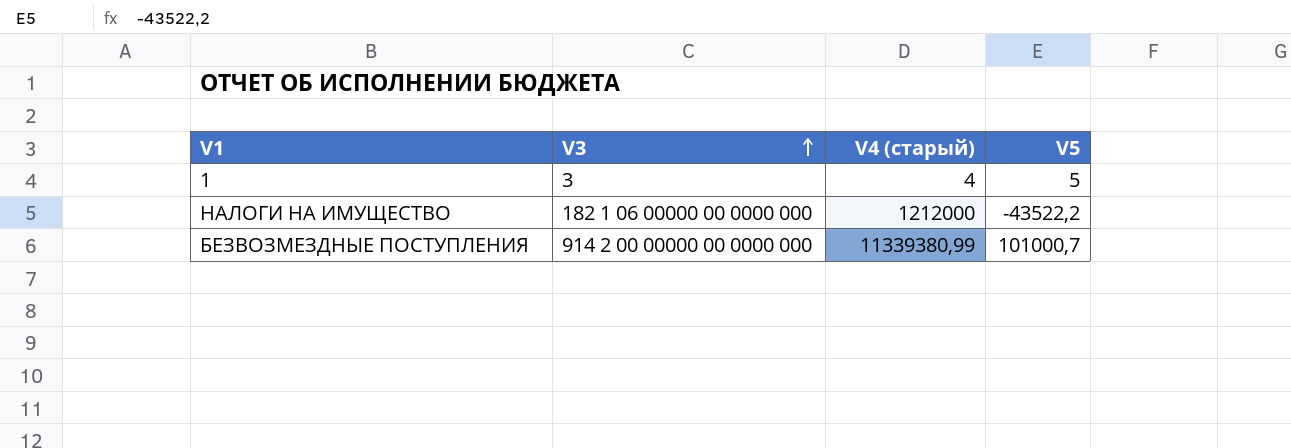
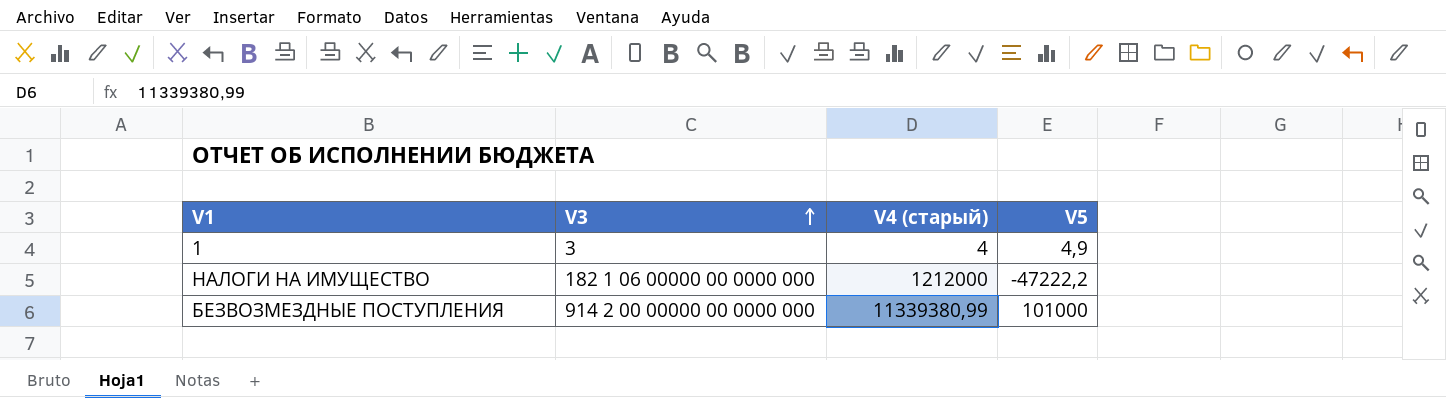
1 | V5: 5 -> 4,9
НАЛОГИ НА ИМУЩЕСТВО | V5: -43522,2 -> -47222,2
БЕЗВОЗМЕЗДНЫЕ ПОСТУПЛЕНИЯ | V5: 101000,7 -> 101000

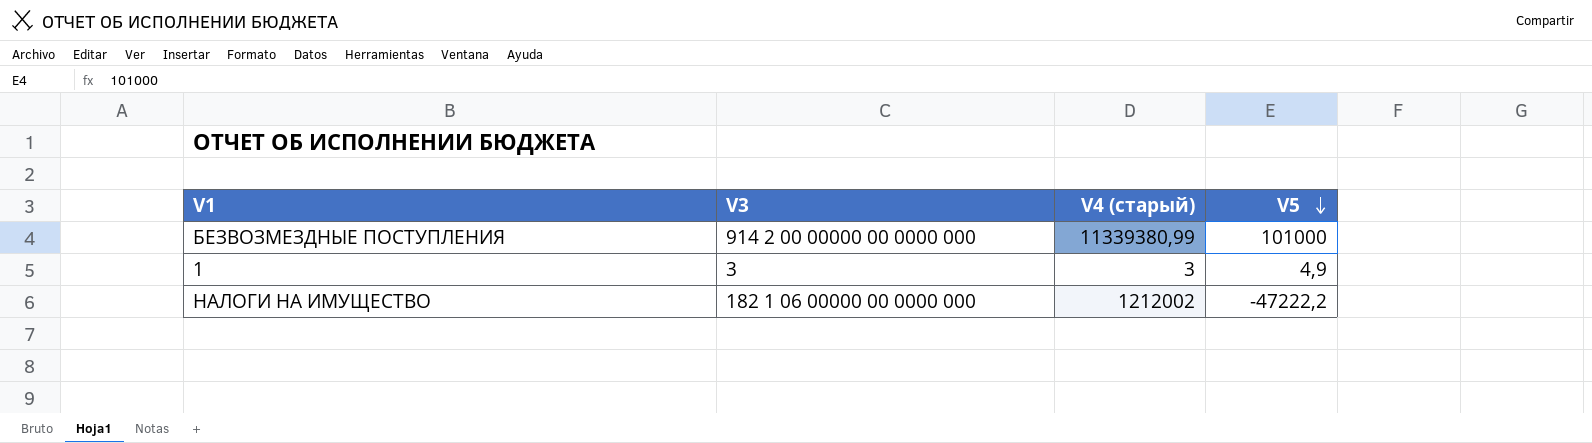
row order: V3 ascending -> V5 descending
1 | V4 (старый): 4 -> 3
НАЛОГИ НА ИМУЩЕСТВО | V4 (старый): 1212000 -> 1212002

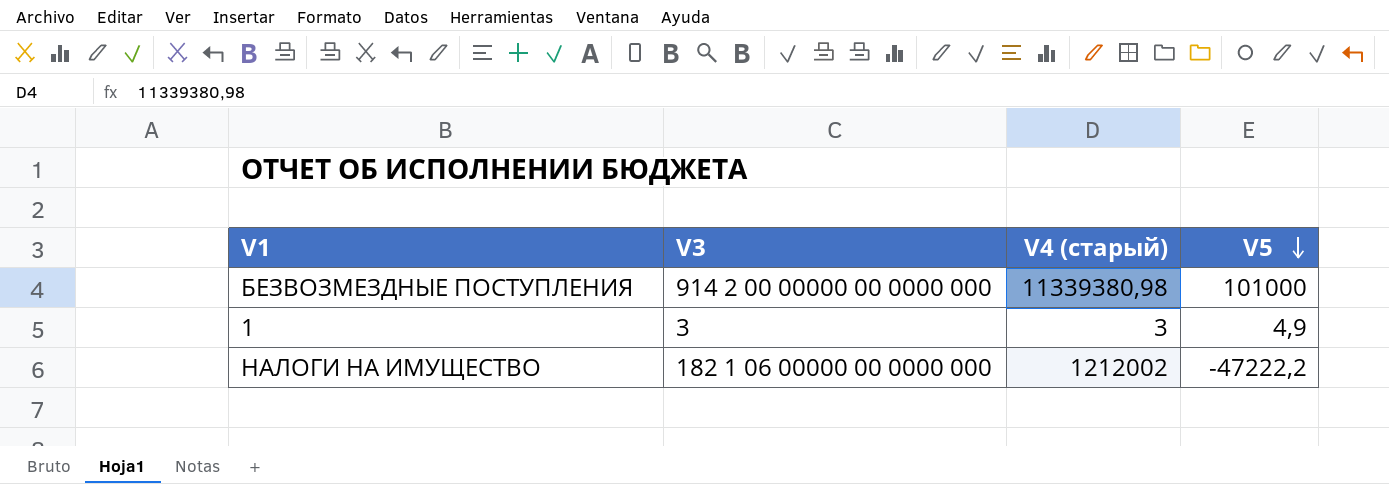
БЕЗВОЗМЕЗДНЫЕ ПОСТУПЛЕНИЯ | V4 (старый): 11339380,99 -> 11339380,98

